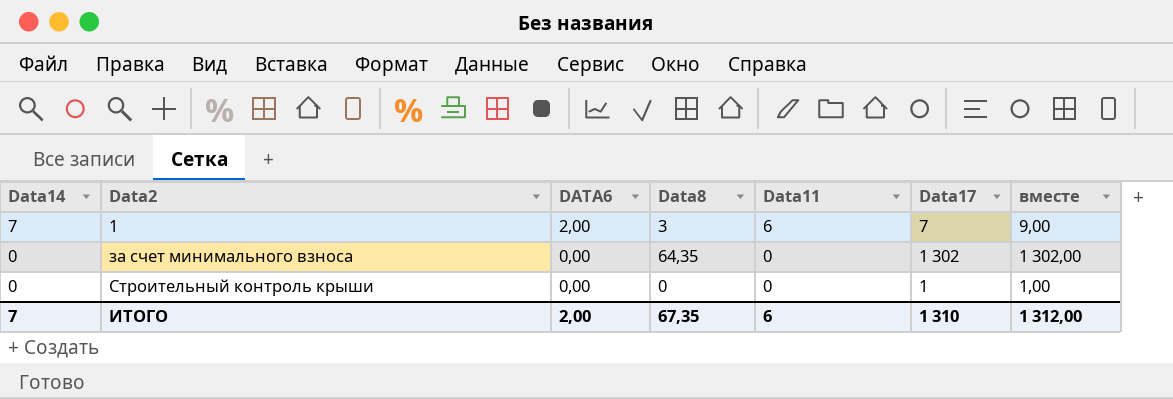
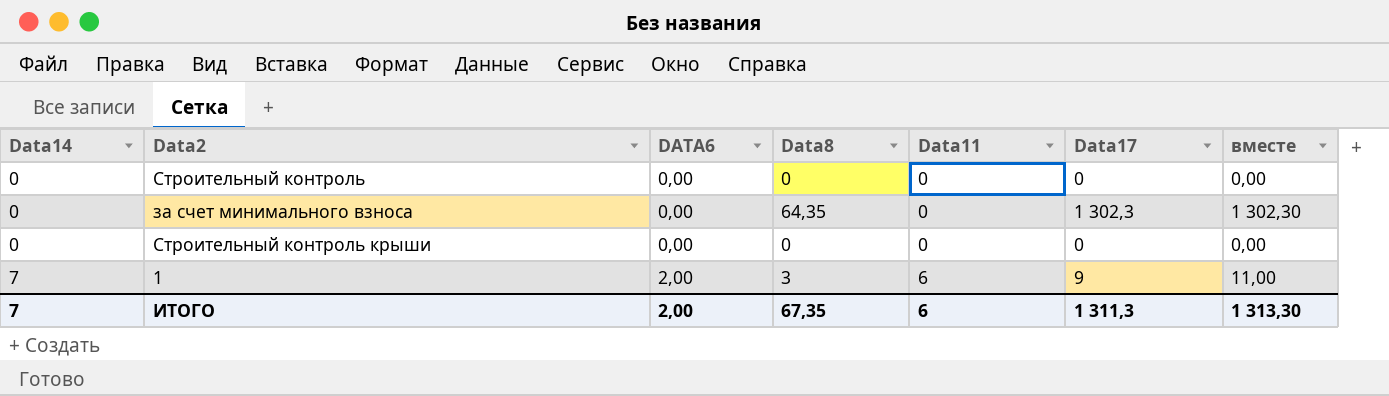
row order: Data14 descending -> Data14 ascending
row Строительный контроль: none -> 0 | 0,00 | 0 | 0 | 0 | 0,00
за счет минимального взноса | Data17: 1 302 -> 1 302,3
за счет минимального взноса | вместе: 1 302,00 -> 1 302,30
Строительный контроль крыши | Data17: 1 -> 0
Строительный контроль крыши | вместе: 1,00 -> 0,00
1 | Data17: 7 -> 9
1 | вместе: 9,00 -> 11,00
ИТОГО | Data17: 1 310 -> 1 311,3
ИТОГО | вместе: 1 312,00 -> 1 313,30

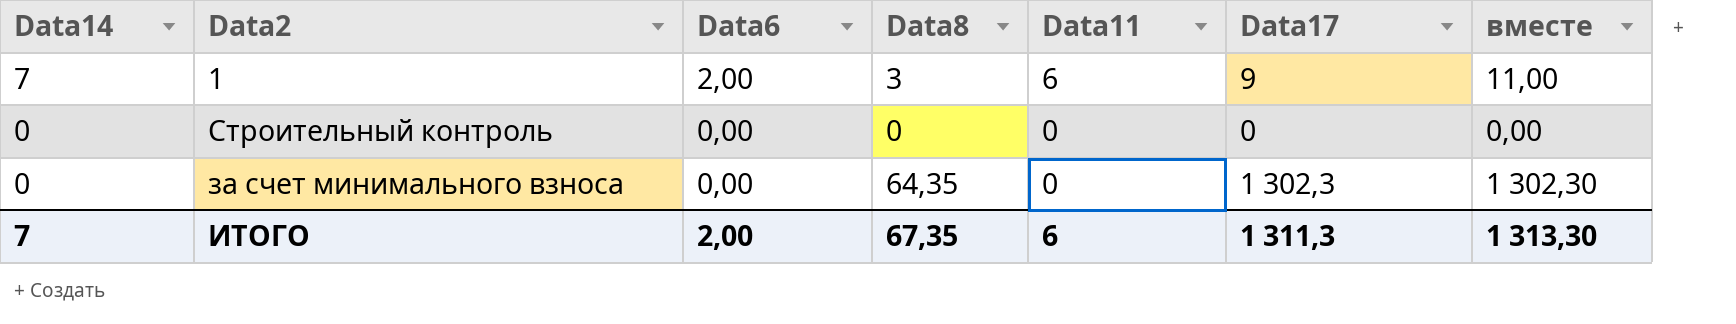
row order: Data14 ascending -> Data14 descending
column name: DATA6 -> Data6
row Строительный контроль крыши: 0 | 0,00 | 0 | 0 | 0 | 0,00 -> none

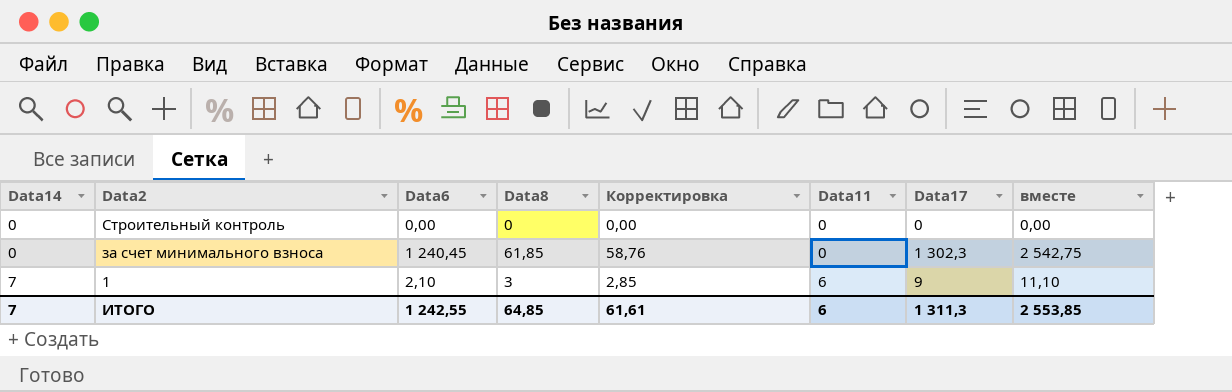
row order: Data14 descending -> Data14 ascending
column Корректировка | formula: none -> [Data8] * 0,95
за счет минимального взноса | Data6: 0,00 -> 1 240,45
за счет минимального взноса | Data8: 64,35 -> 61,85
за счет минимального взноса | вместе: 1 302,30 -> 2 542,75
1 | Data6: 2,00 -> 2,10
1 | вместе: 11,00 -> 11,10
ИТОГО | Data6: 2,00 -> 1 242,55
ИТОГО | Data8: 67,35 -> 64,85
ИТОГО | вместе: 1 313,30 -> 2 553,85

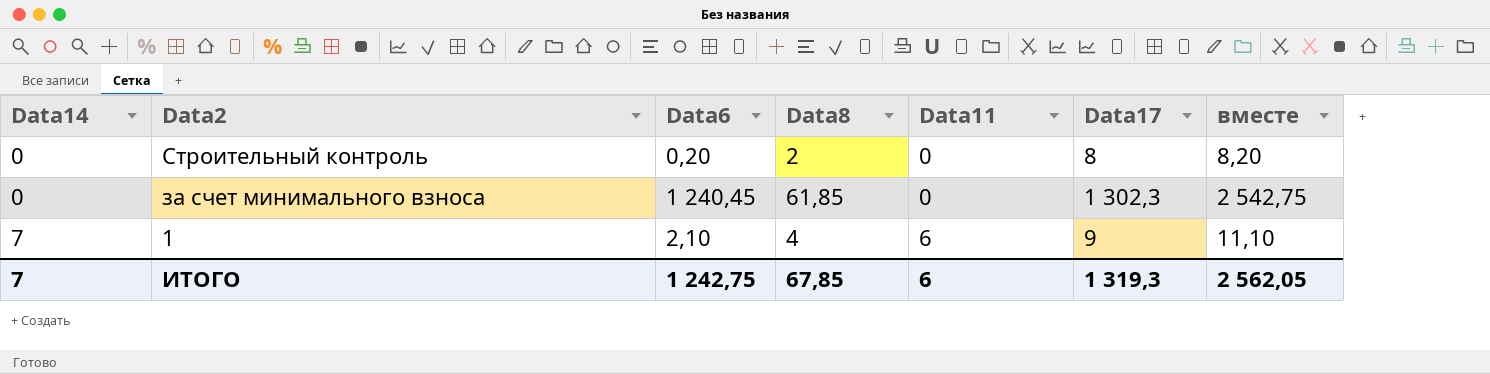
column Корректировка | formula: [Data8] * 0,95 -> none
Строительный контроль | Data6: 0,00 -> 0,20
Строительный контроль | Data8: 0 -> 2
Строительный контроль | Data17: 0 -> 8
Строительный контроль | вместе: 0,00 -> 8,20
1 | Data8: 3 -> 4
ИТОГО | Data6: 1 242,55 -> 1 242,75
ИТОГО | Data8: 64,85 -> 67,85
ИТОГО | Data17: 1 311,3 -> 1 319,3
ИТОГО | вместе: 2 553,85 -> 2 562,05

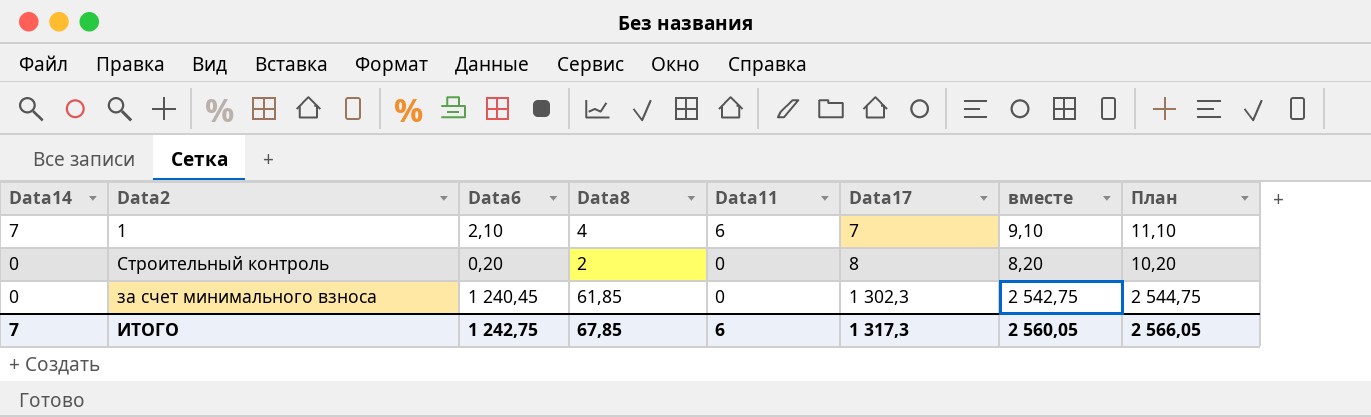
row order: Data14 ascending -> Data14 descending
column План | formula: none -> [вместе] + 2
1 | Data17: 9 -> 7
1 | вместе: 11,10 -> 9,10
ИТОГО | Data17: 1 319,3 -> 1 317,3
ИТОГО | вместе: 2 562,05 -> 2 560,05

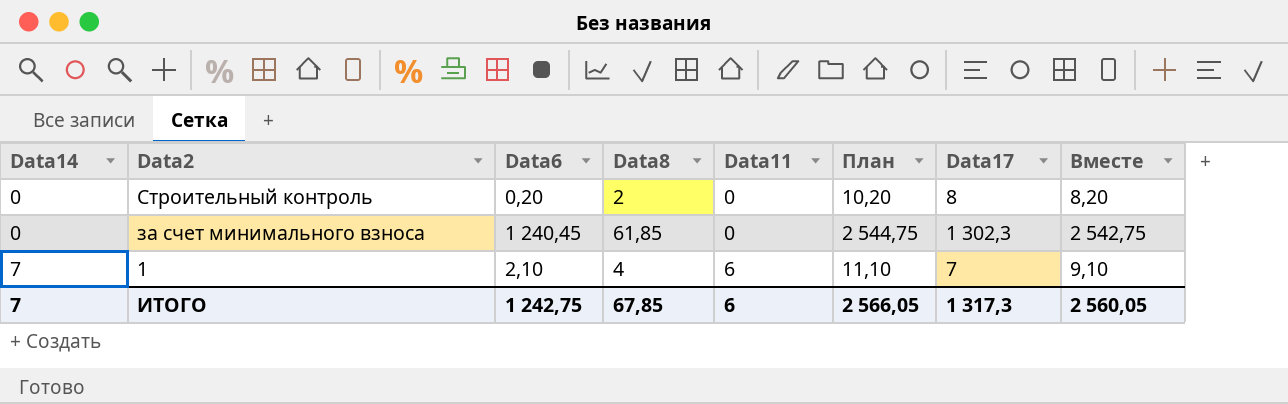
row order: Data14 descending -> Data14 ascending
column План | position: 8 -> 6
column name: вместе -> Вместе

